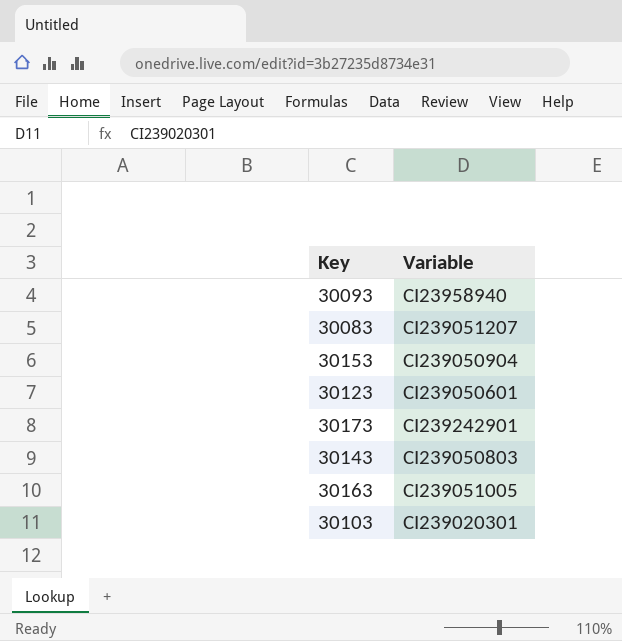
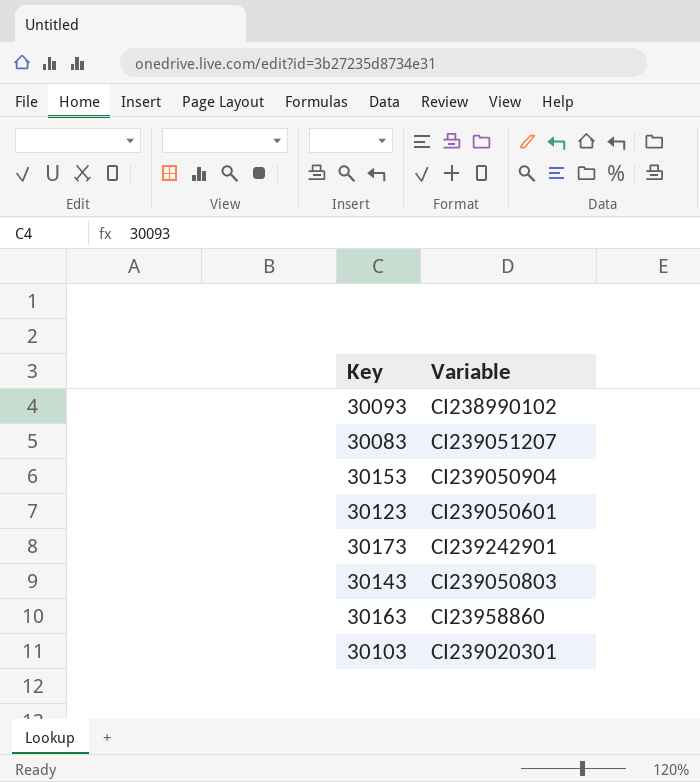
30093 | Variable: CI23958940 -> CI238990102
30163 | Variable: CI239051005 -> CI23958860

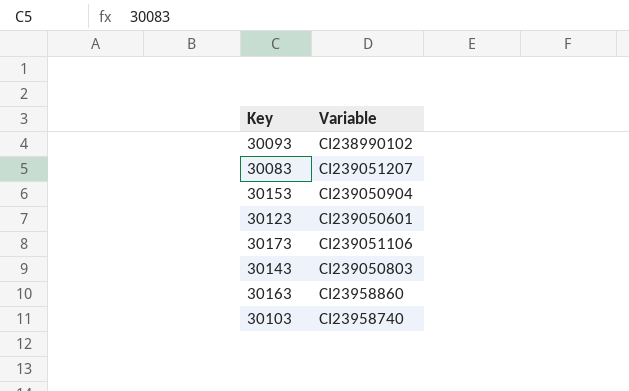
30173 | Variable: CI239242901 -> CI239051106
30103 | Variable: CI239020301 -> CI23958740

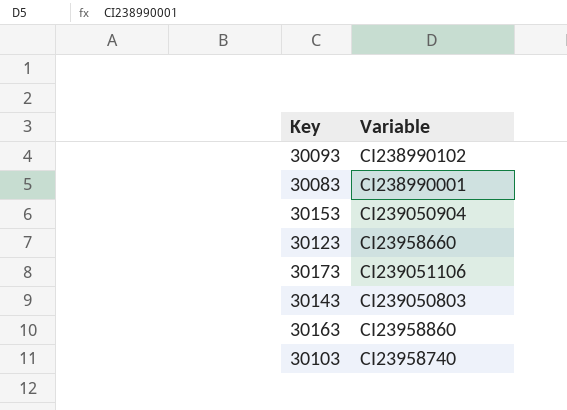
30083 | Variable: CI239051207 -> CI238990001
30123 | Variable: CI239050601 -> CI23958660

